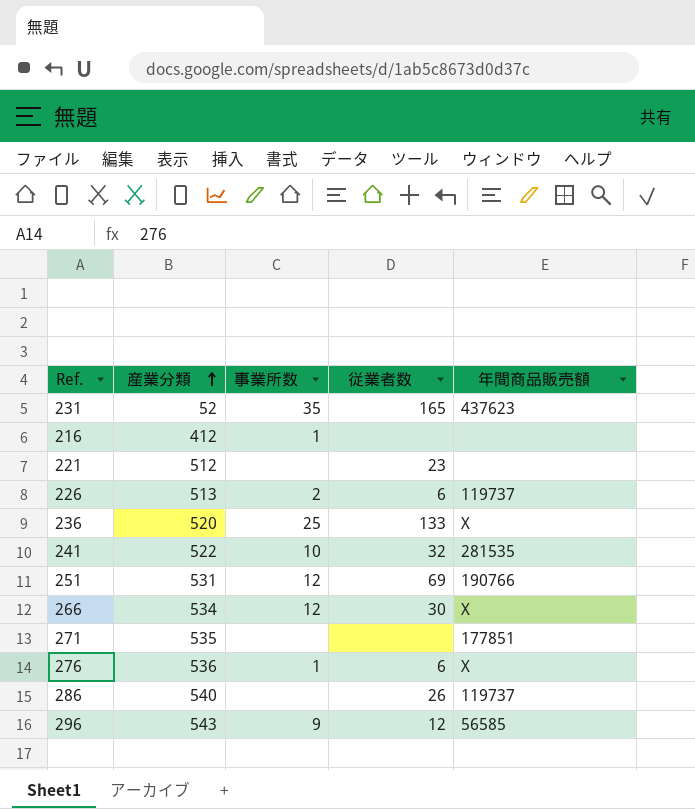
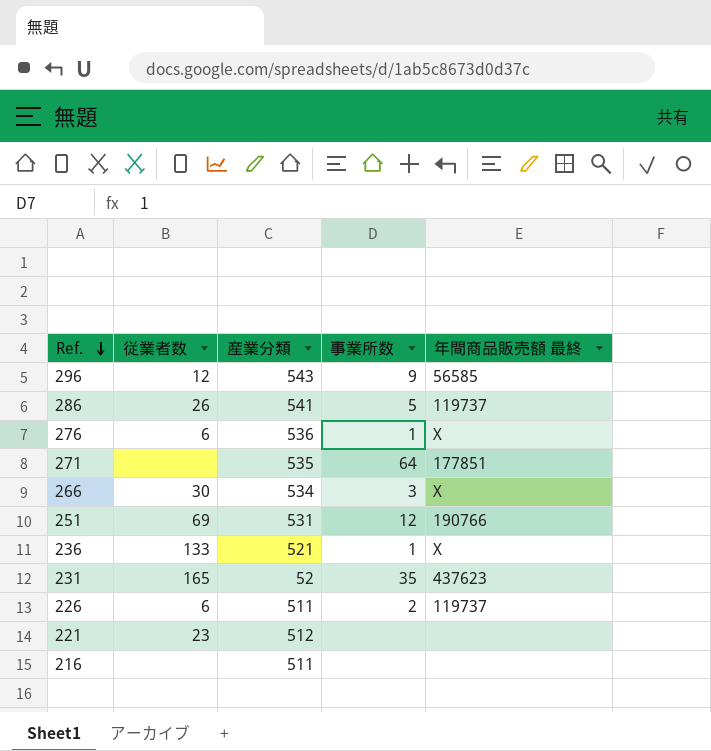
row order: 産業分類 ascending -> Ref. descending
column 従業者数 | position: 4 -> 2
column name: 年間商品販売額 -> 年間商品販売額 最終
row 241: 522 | 10 | 32 | 281535 -> none
286 | 産業分類: 540 -> 541
286 | 事業所数: none -> 5
271 | 事業所数: none -> 64
266 | 事業所数: 12 -> 3
236 | 産業分類: 520 -> 521
236 | 事業所数: 25 -> 1
226 | 産業分類: 513 -> 511
216 | 産業分類: 412 -> 511
216 | 事業所数: 1 -> none

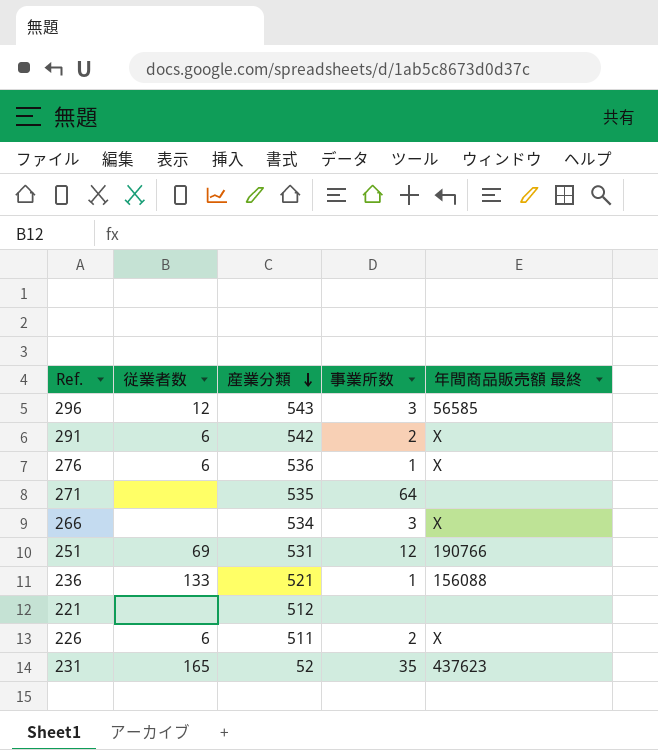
row order: Ref. descending -> 産業分類 descending
row 286: 26 | 541 | 5 | 119737 -> none
row 216: none | 511 | none | none -> none
296 | 事業所数: 9 -> 3
row 291: none -> 6 | 542 | 2 | X
271 | 年間商品販売額 最終: 177851 -> none
266 | 従業者数: 30 -> none
236 | 年間商品販売額 最終: X -> 156088
221 | 従業者数: 23 -> none
226 | 年間商品販売額 最終: 119737 -> X

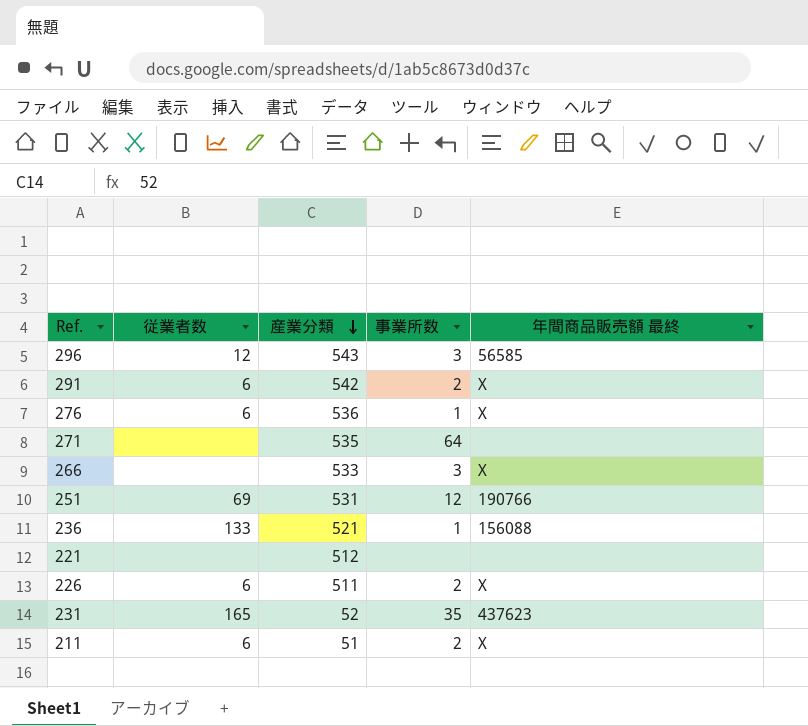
266 | 産業分類: 534 -> 533
row 211: none -> 6 | 51 | 2 | X

